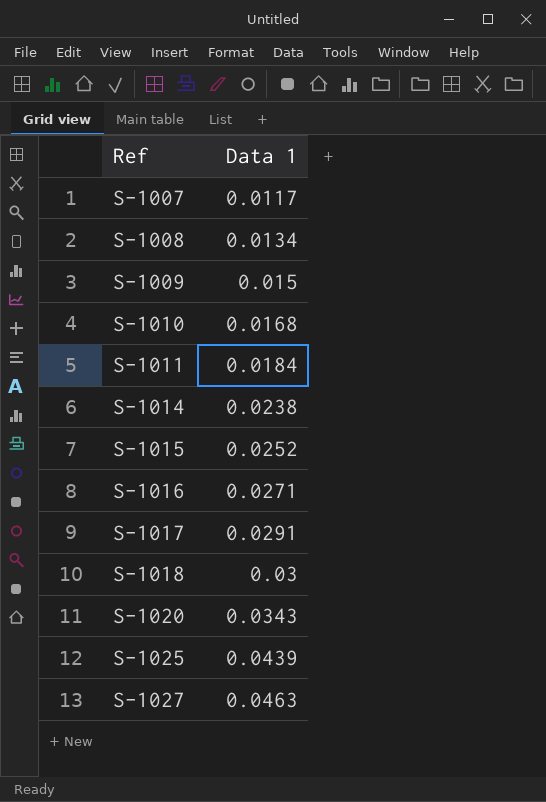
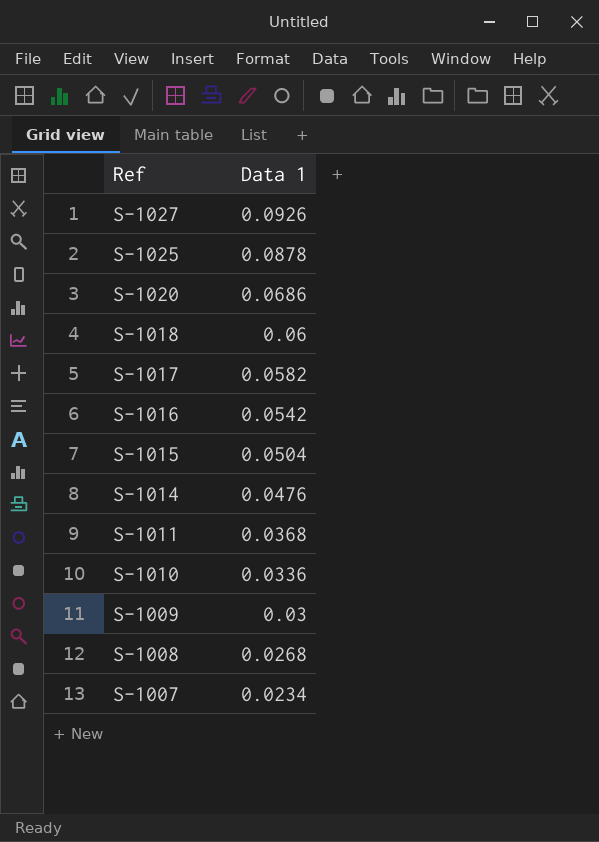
row order: Ref ascending -> Ref descending
S-1027 | Data 1: 0.0463 -> 0.0926
S-1025 | Data 1: 0.0439 -> 0.0878
S-1020 | Data 1: 0.0343 -> 0.0686
S-1018 | Data 1: 0.03 -> 0.06
S-1017 | Data 1: 0.0291 -> 0.0582
S-1016 | Data 1: 0.0271 -> 0.0542
S-1015 | Data 1: 0.0252 -> 0.0504
S-1014 | Data 1: 0.0238 -> 0.0476
S-1011 | Data 1: 0.0184 -> 0.0368
S-1010 | Data 1: 0.0168 -> 0.0336
S-1009 | Data 1: 0.015 -> 0.03
S-1008 | Data 1: 0.0134 -> 0.0268
S-1007 | Data 1: 0.0117 -> 0.0234

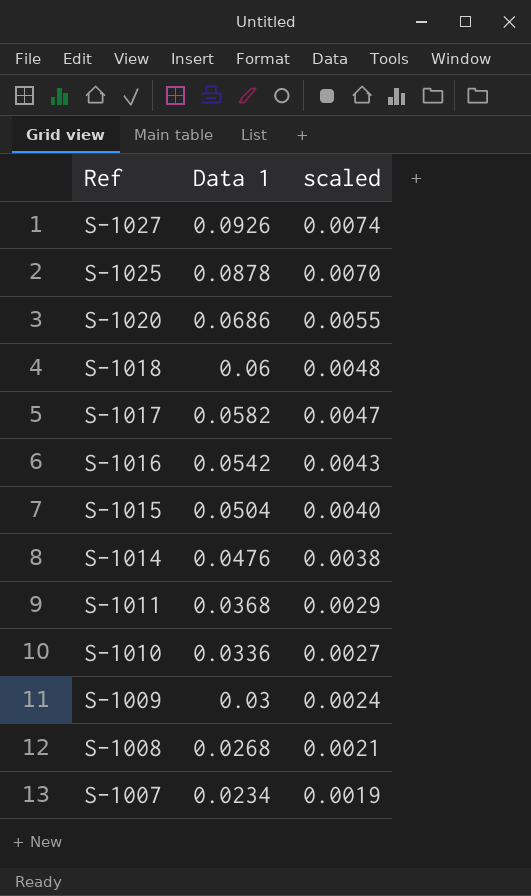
column scaled | formula: none -> [Data 1] * 0.08

